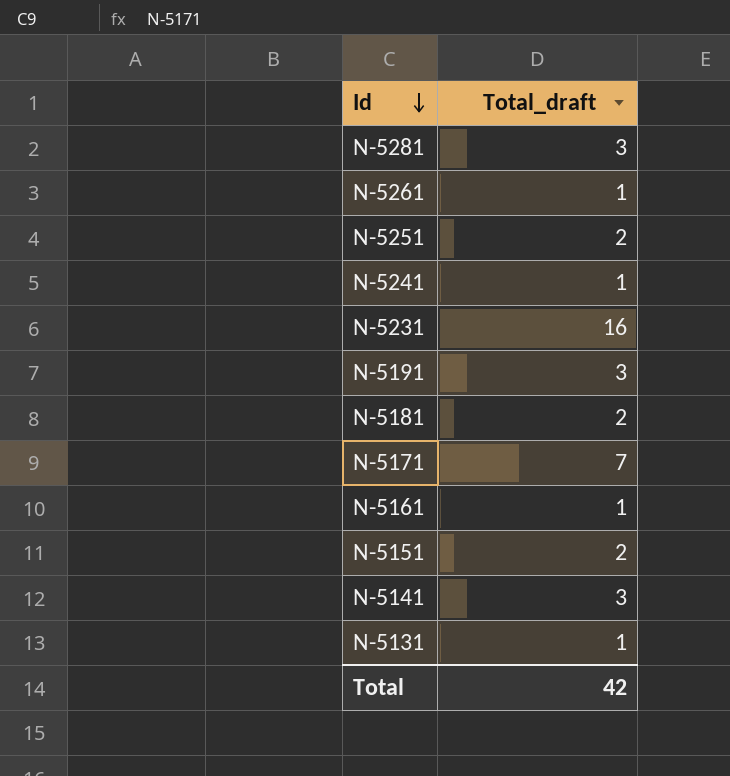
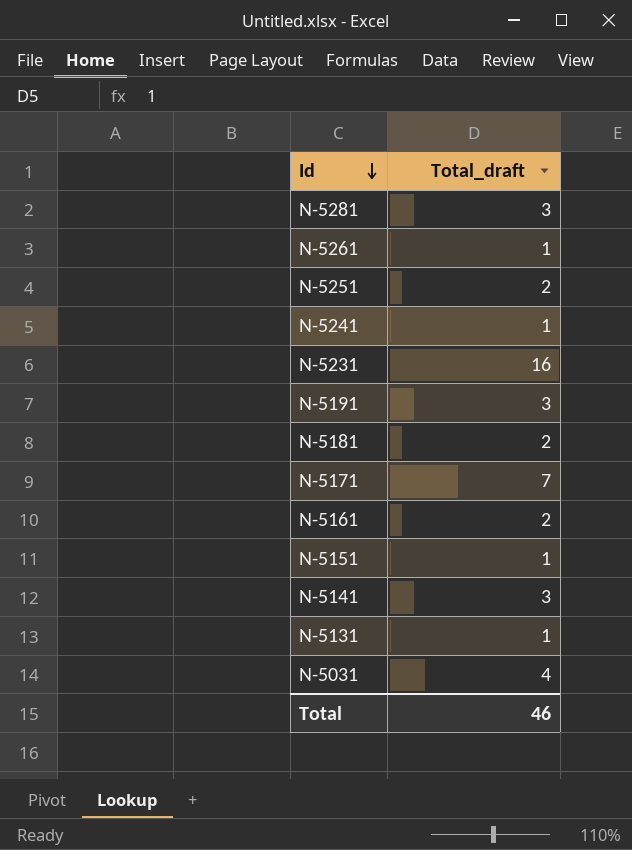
N-5161 | Total_draft: 1 -> 2
N-5151 | Total_draft: 2 -> 1
row N-5031: none -> 4
Total | Total_draft: 42 -> 46

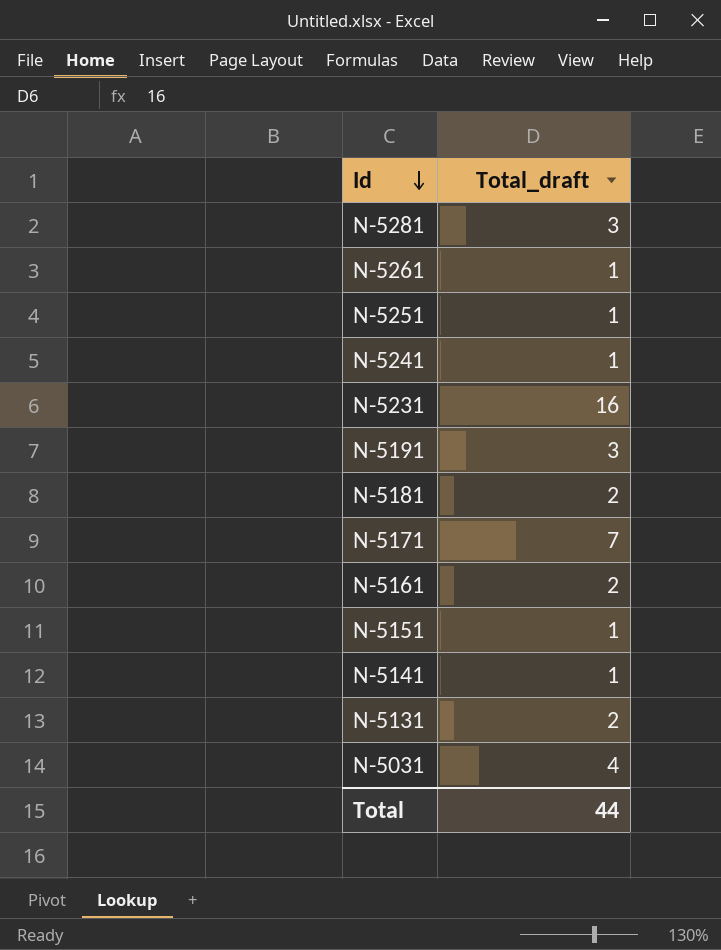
N-5251 | Total_draft: 2 -> 1
N-5141 | Total_draft: 3 -> 1
N-5131 | Total_draft: 1 -> 2
Total | Total_draft: 46 -> 44

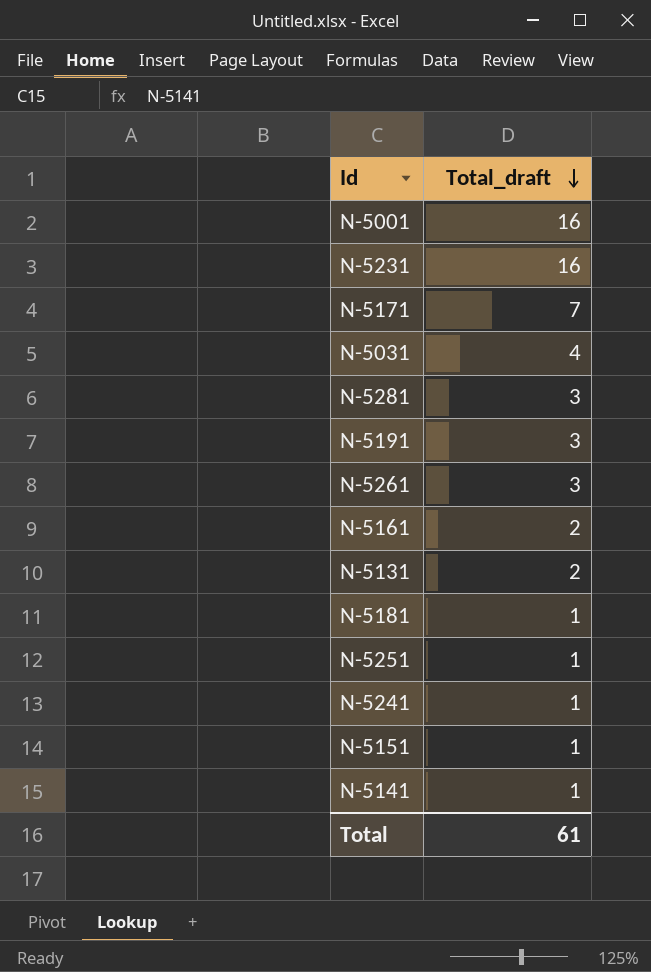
row order: Id descending -> Total_draft descending
row N-5001: none -> 16
N-5261 | Total_draft: 1 -> 3
N-5181 | Total_draft: 2 -> 1
Total | Total_draft: 44 -> 61

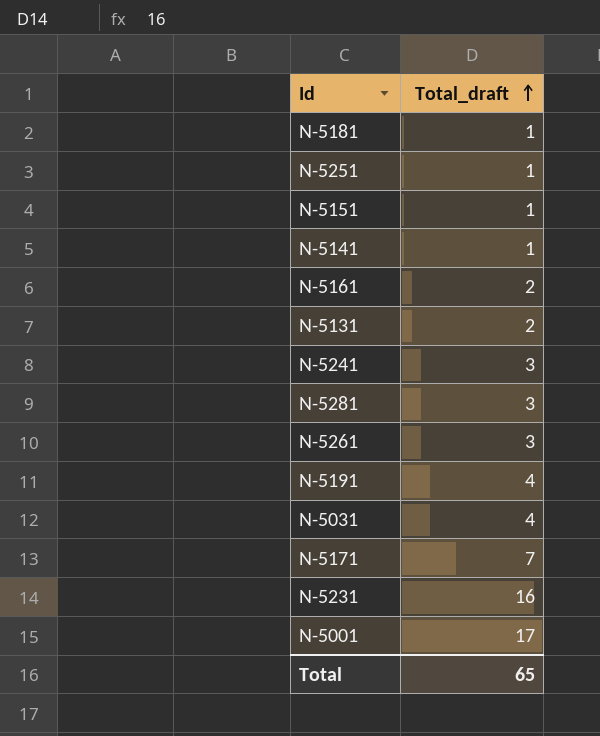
row order: Total_draft descending -> Total_draft ascending
N-5241 | Total_draft: 1 -> 3
N-5191 | Total_draft: 3 -> 4
N-5001 | Total_draft: 16 -> 17
Total | Total_draft: 61 -> 65

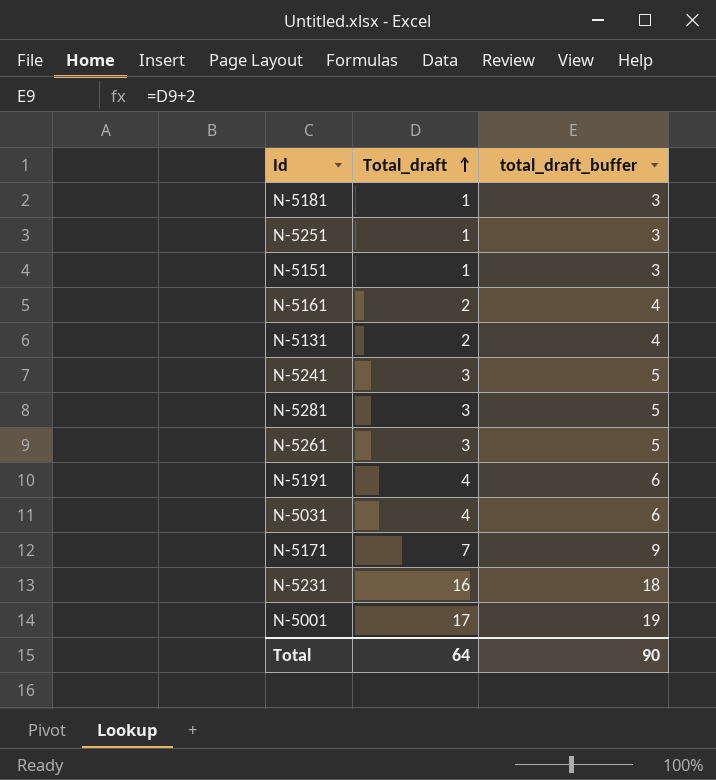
column total_draft_buffer | formula: none -> [Total_draft] + 2
row N-5141: 1 -> none
Total | Total_draft: 65 -> 64

